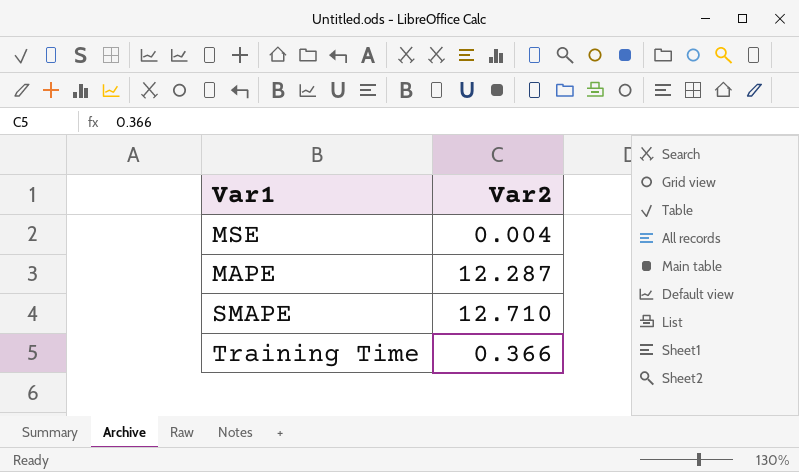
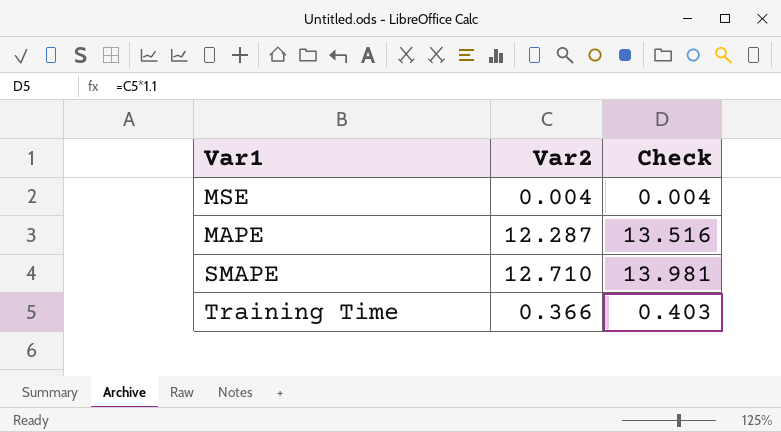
column Check | formula: none -> [Var2] * 1.1

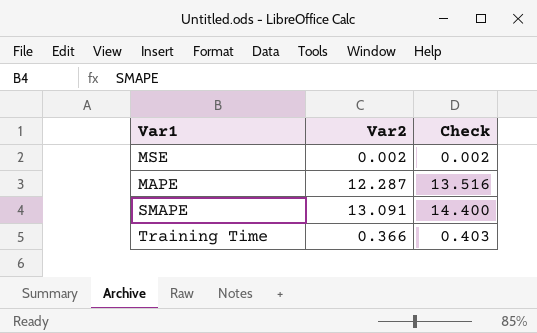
MSE | Var2: 0.004 -> 0.002
MSE | Check: 0.004 -> 0.002
SMAPE | Var2: 12.710 -> 13.091
SMAPE | Check: 13.981 -> 14.400

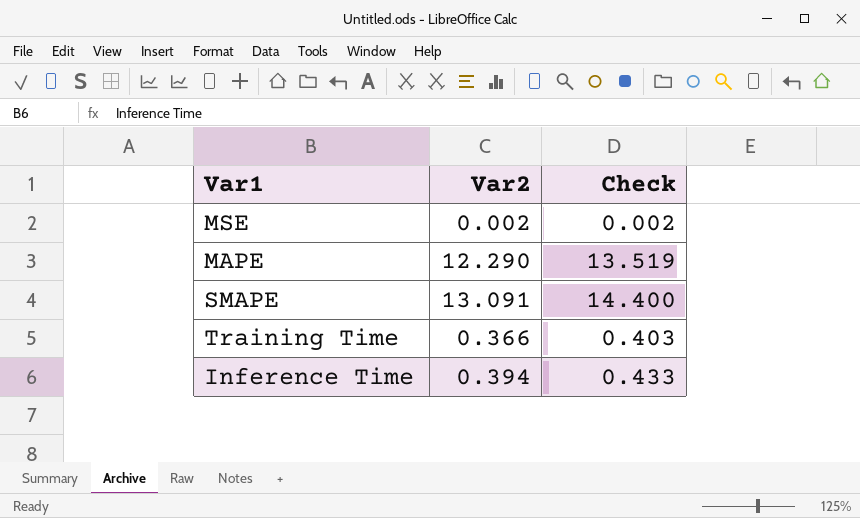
MAPE | Var2: 12.287 -> 12.290
MAPE | Check: 13.516 -> 13.519
row Inference Time: none -> 0.394 | 0.433

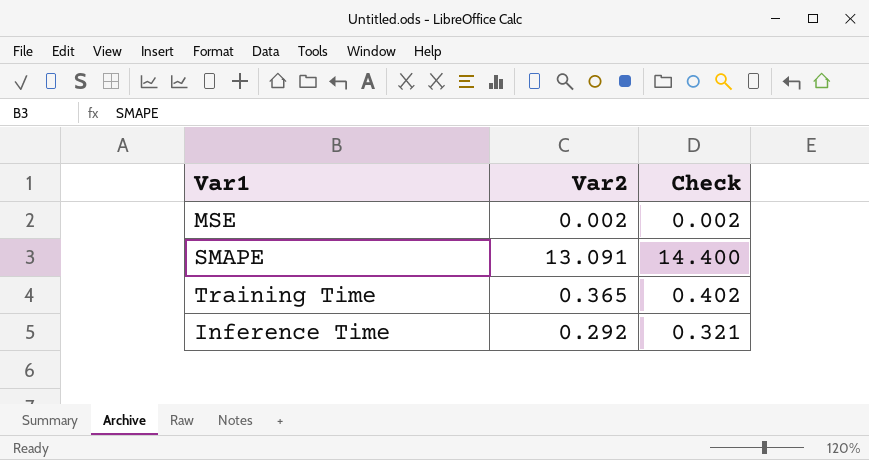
row MAPE: 12.290 | 13.519 -> none
Training Time | Var2: 0.366 -> 0.365
Training Time | Check: 0.403 -> 0.402
Inference Time | Var2: 0.394 -> 0.292
Inference Time | Check: 0.433 -> 0.321

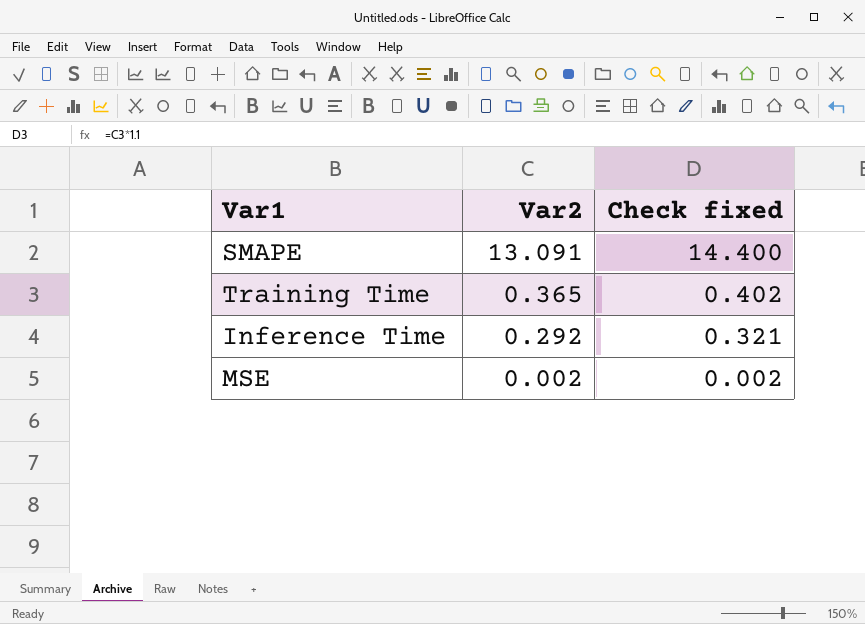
row order: none -> Var2 descending
column name: Check -> Check fixed

